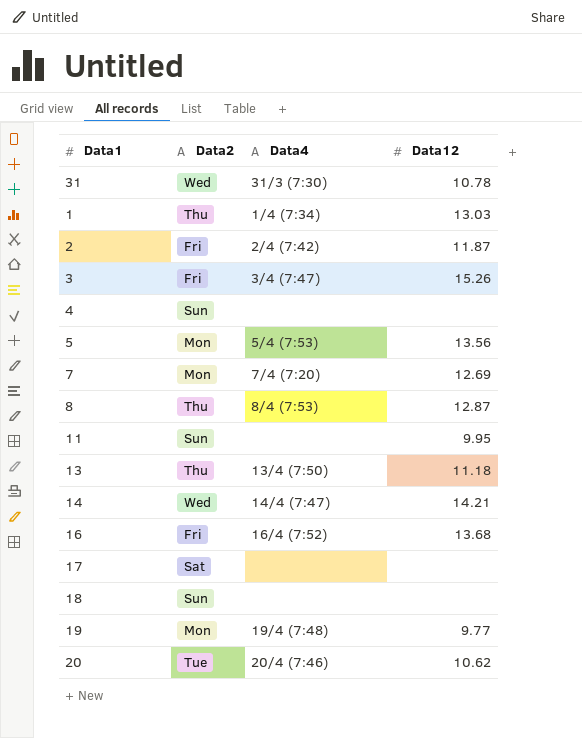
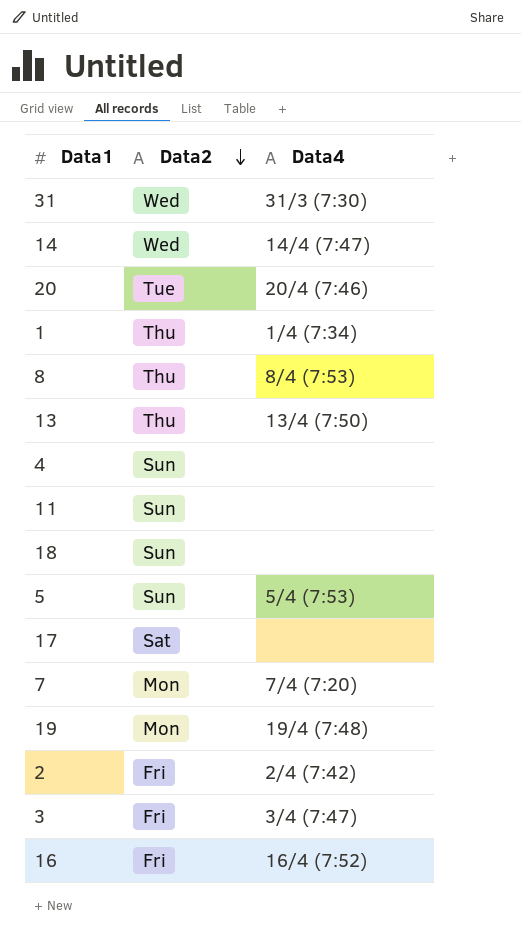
row order: none -> Data2 descending
column Data12 | position: 4 -> none
5 | Data2: Mon -> Sun

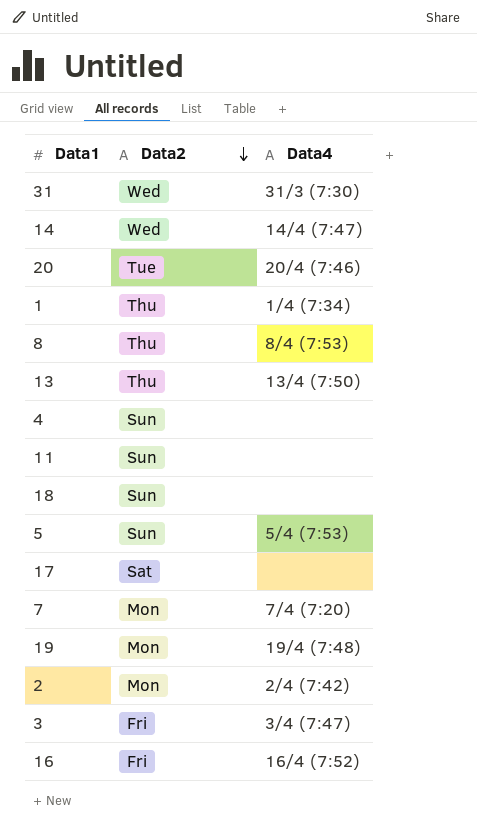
2 | Data2: Fri -> Mon

